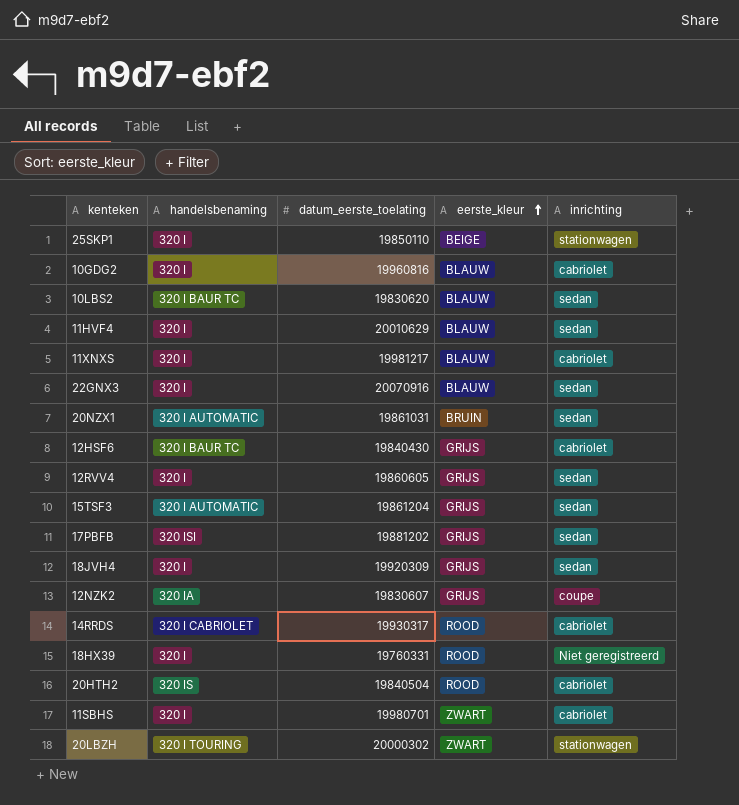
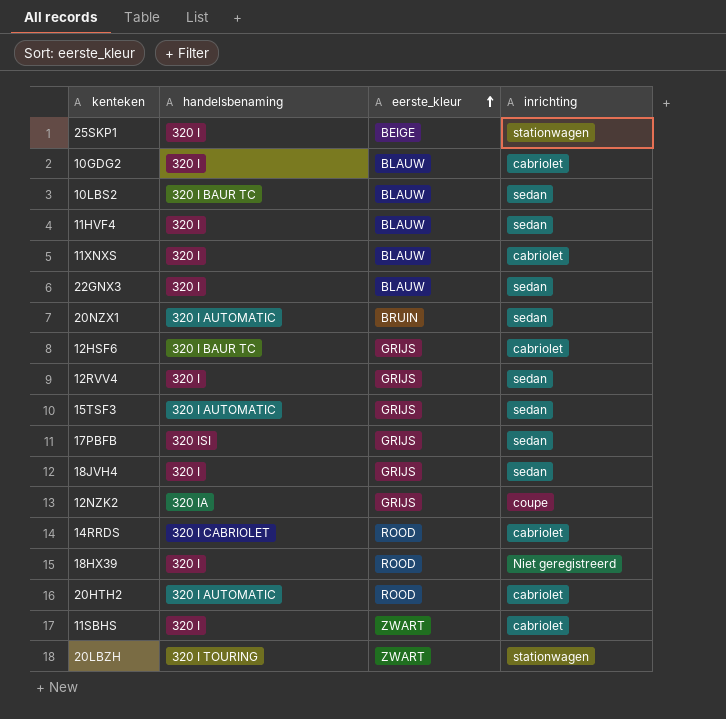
column datum_eerste_toelating | position: 3 -> none
20HTH2 | handelsbenaming: 320 IS -> 320 I AUTOMATIC

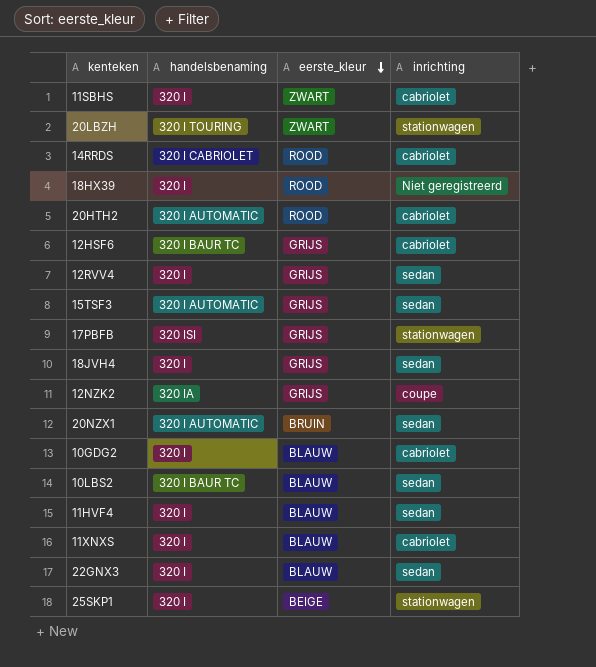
row order: eerste_kleur ascending -> eerste_kleur descending
17PBFB | inrichting: sedan -> stationwagen

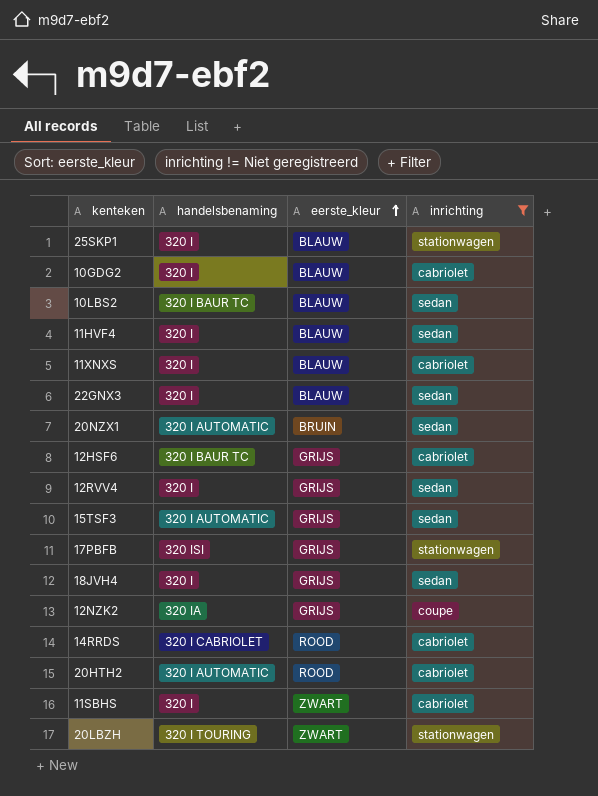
filter: none -> inrichting != Niet geregistreerd
row order: eerste_kleur descending -> eerste_kleur ascending
25SKP1 | eerste_kleur: BEIGE -> BLAUW

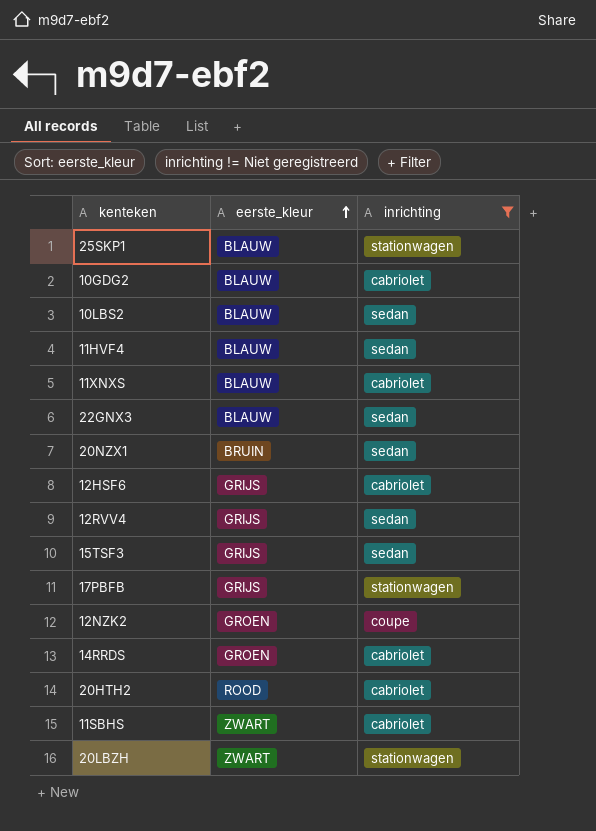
column handelsbenaming | position: 2 -> none
row 18JVH4: 320 I | GRIJS | sedan -> none
12NZK2 | eerste_kleur: GRIJS -> GROEN
14RRDS | eerste_kleur: ROOD -> GROEN

